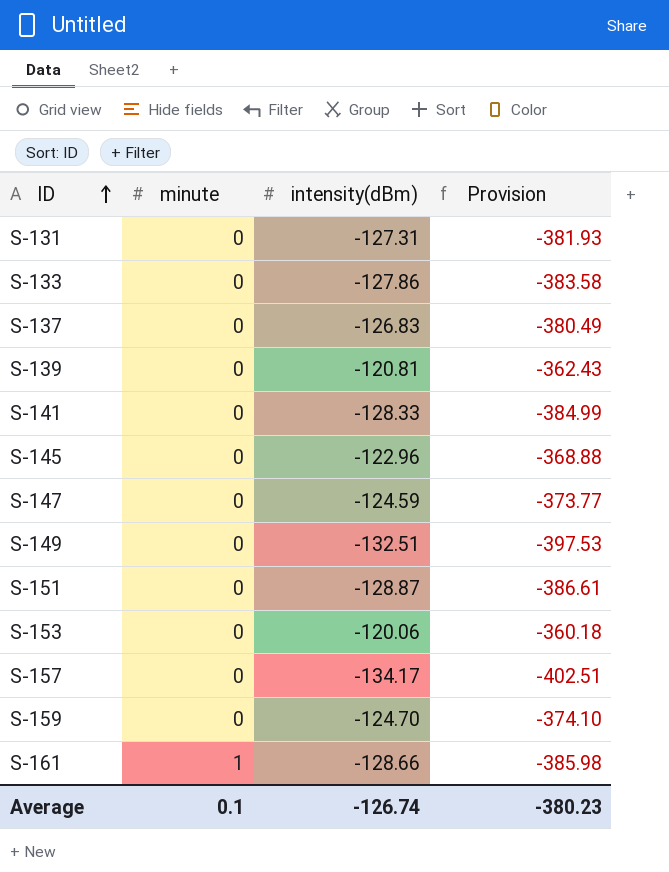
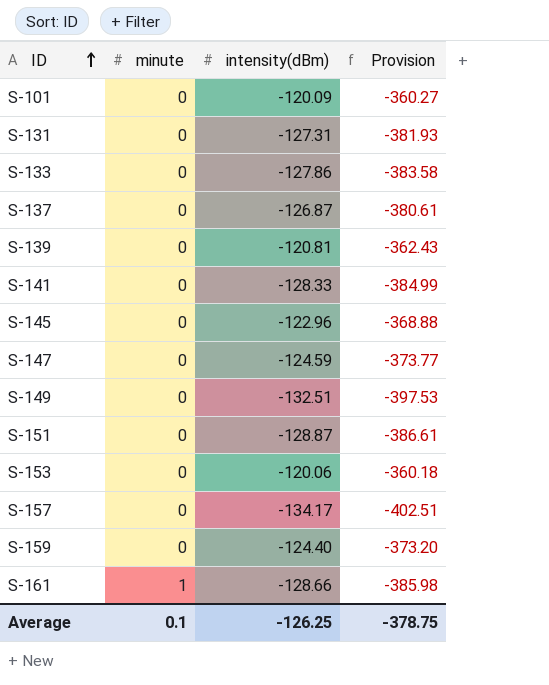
row S-101: none -> 0 | -120.09 | -360.27
S-137 | intensity(dBm): -126.83 -> -126.87
S-137 | Provision: -380.49 -> -380.61
S-159 | intensity(dBm): -124.70 -> -124.40
S-159 | Provision: -374.10 -> -373.20
Average | intensity(dBm): -126.74 -> -126.25
Average | Provision: -380.23 -> -378.75

